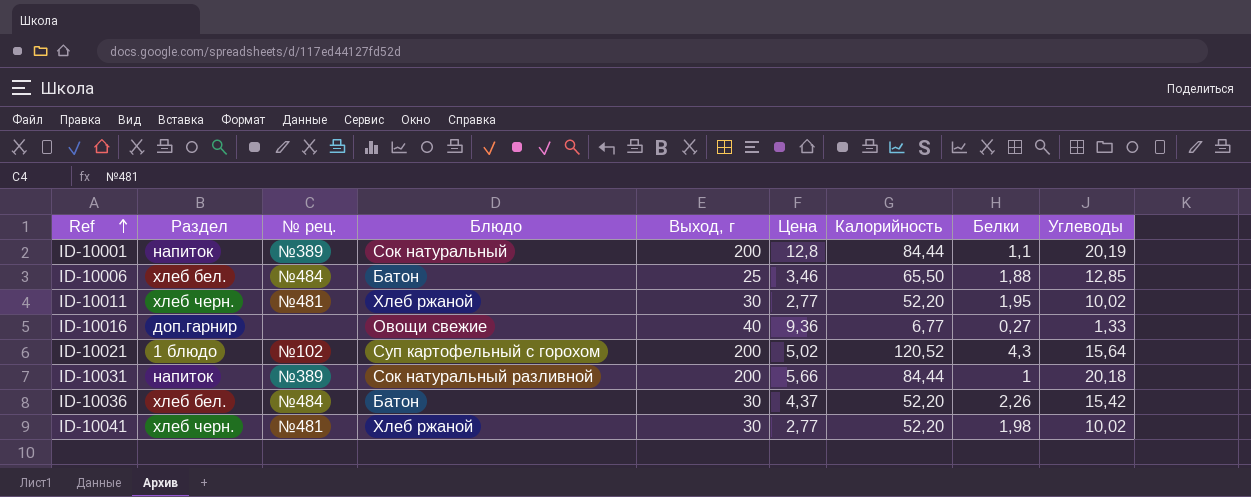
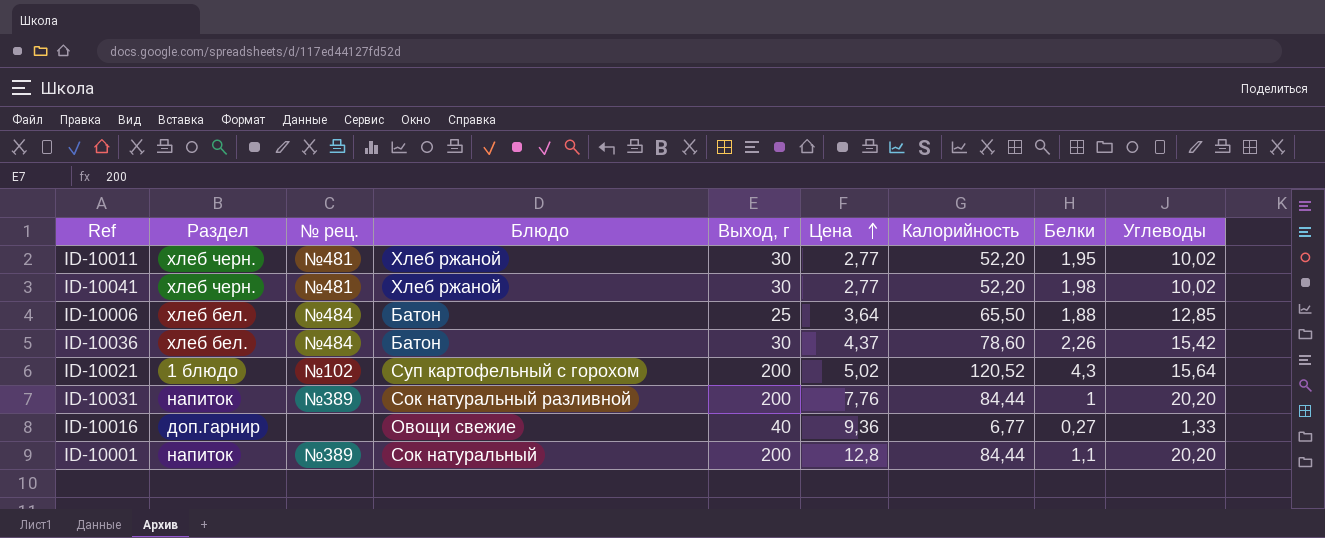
row order: Ref ascending -> Цена ascending
ID-10006 | Цена: 3,46 -> 3,64
ID-10036 | Калорийность: 52,20 -> 78,60
ID-10031 | Цена: 5,66 -> 7,76
ID-10031 | Углеводы: 20,18 -> 20,20
ID-10001 | Углеводы: 20,19 -> 20,20

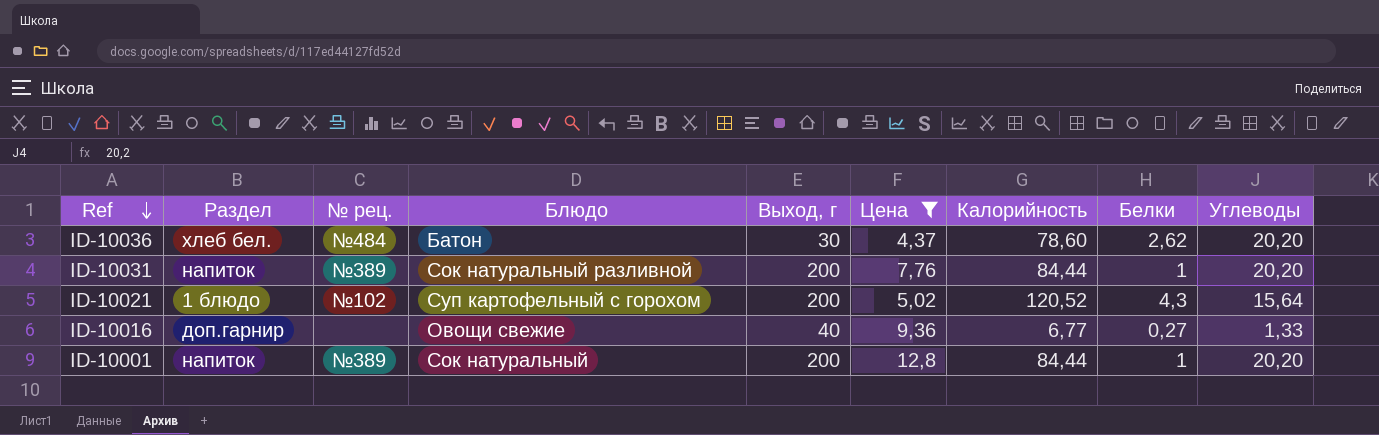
filter: none -> Цена >= 4,37
row order: Цена ascending -> Ref descending
ID-10036 | Белки: 2,26 -> 2,62
ID-10036 | Углеводы: 15,42 -> 20,20
ID-10001 | Белки: 1,1 -> 1

